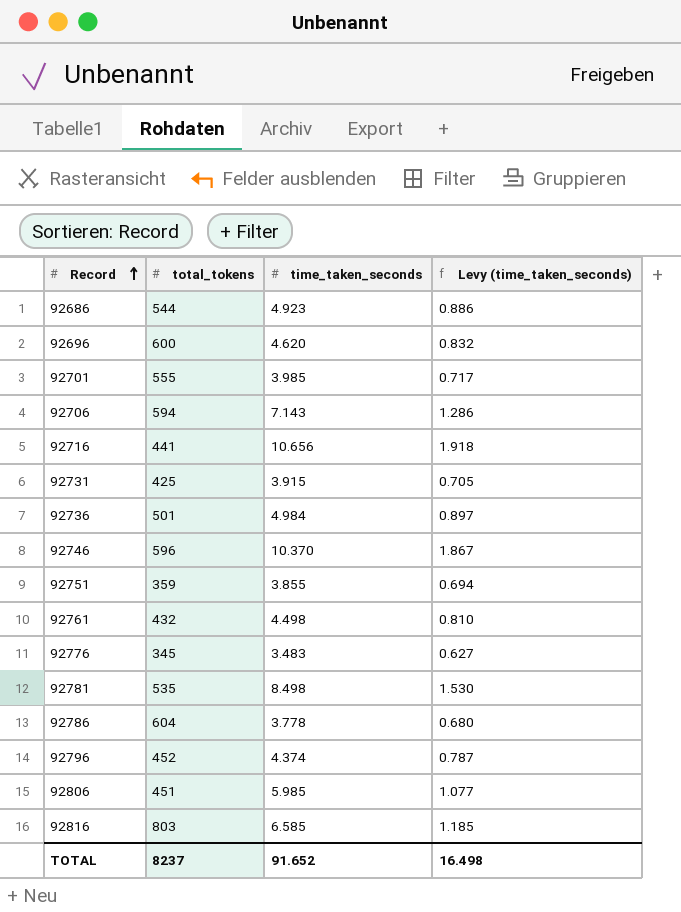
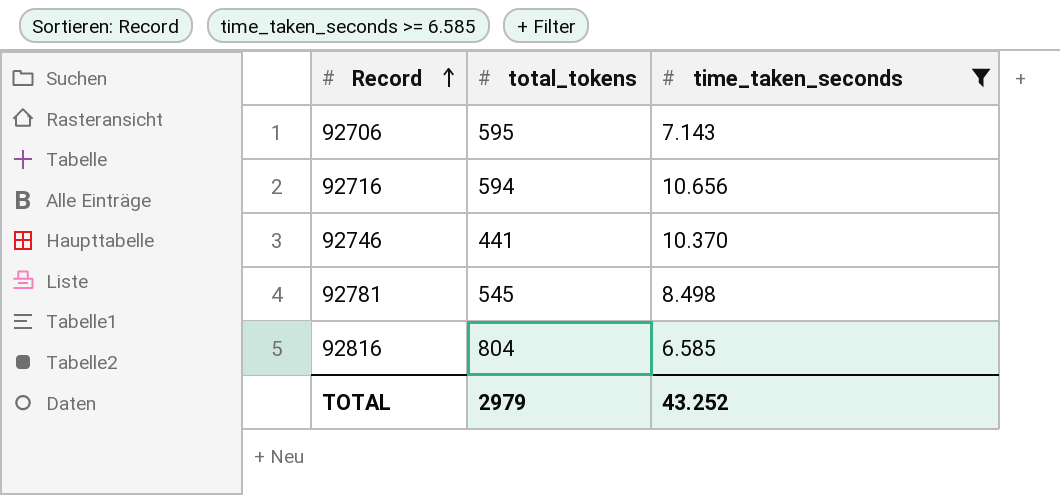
filter: none -> time_taken_seconds >= 6.585
column Levy (time_taken_seconds) | formula: [time_taken_seconds] * 0.18 -> none
92706 | total_tokens: 594 -> 595
92716 | total_tokens: 441 -> 594
92746 | total_tokens: 596 -> 441
92781 | total_tokens: 535 -> 545
92816 | total_tokens: 803 -> 804
TOTAL | total_tokens: 8237 -> 2979
TOTAL | time_taken_seconds: 91.652 -> 43.252

